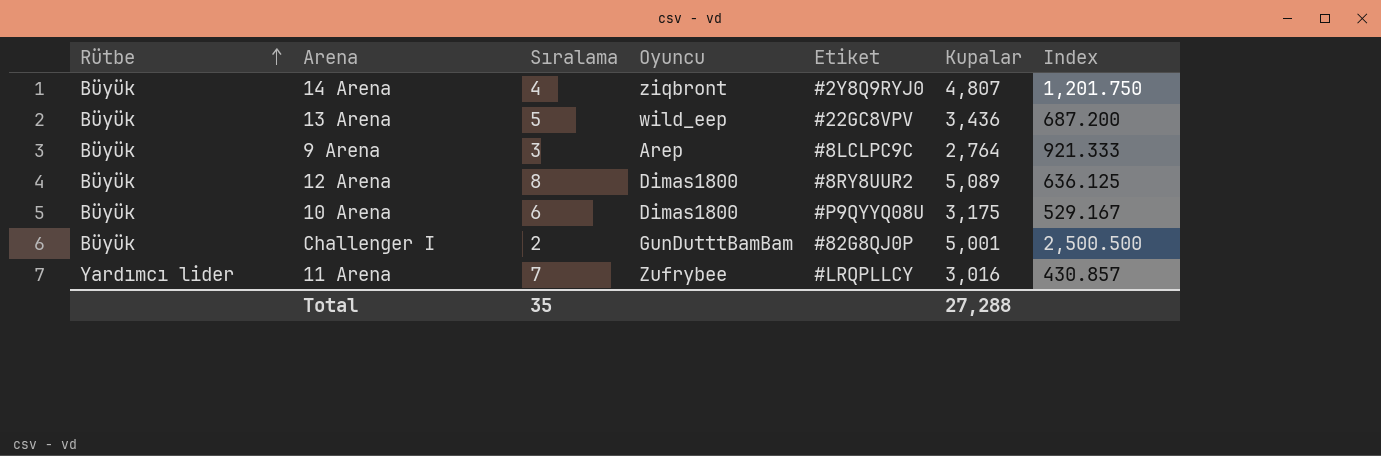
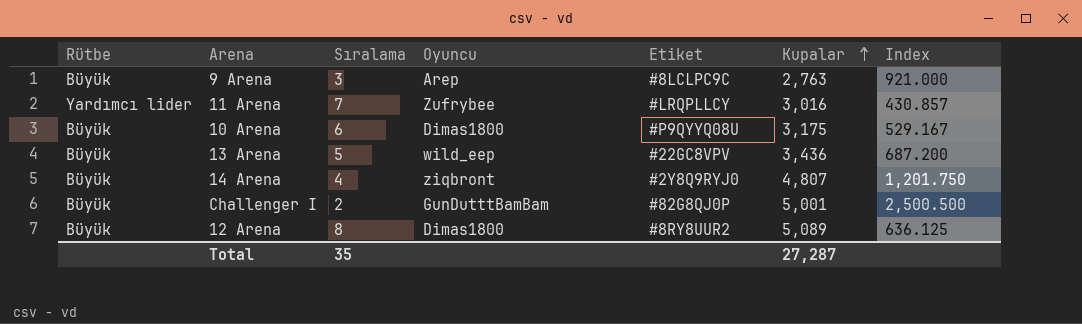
row order: Rütbe ascending -> Kupalar ascending
9 Arena | Kupalar: 2,764 -> 2,763
9 Arena | Index: 921.333 -> 921.000
Total | Kupalar: 27,288 -> 27,287

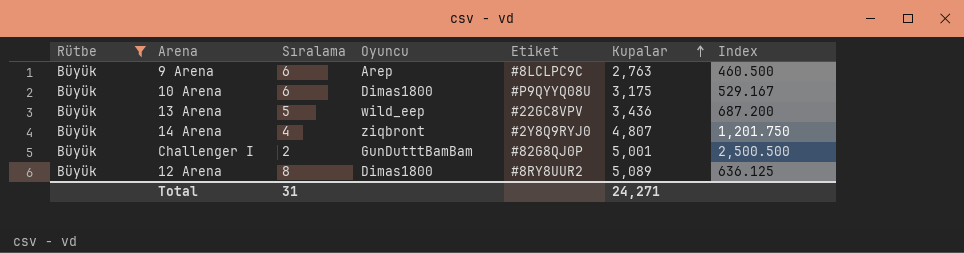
filter: none -> Rütbe = Büyük
9 Arena | Sıralama: 3 -> 6
9 Arena | Index: 921.000 -> 460.500
Total | Sıralama: 35 -> 31
Total | Kupalar: 27,287 -> 24,271

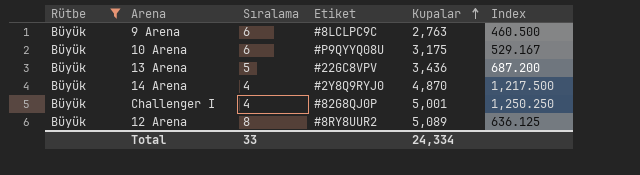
column Oyuncu | position: 4 -> none
14 Arena | Kupalar: 4,807 -> 4,870
14 Arena | Index: 1,201.750 -> 1,217.500
Challenger I | Sıralama: 2 -> 4
Challenger I | Index: 2,500.500 -> 1,250.250
Total | Sıralama: 31 -> 33
Total | Kupalar: 24,271 -> 24,334

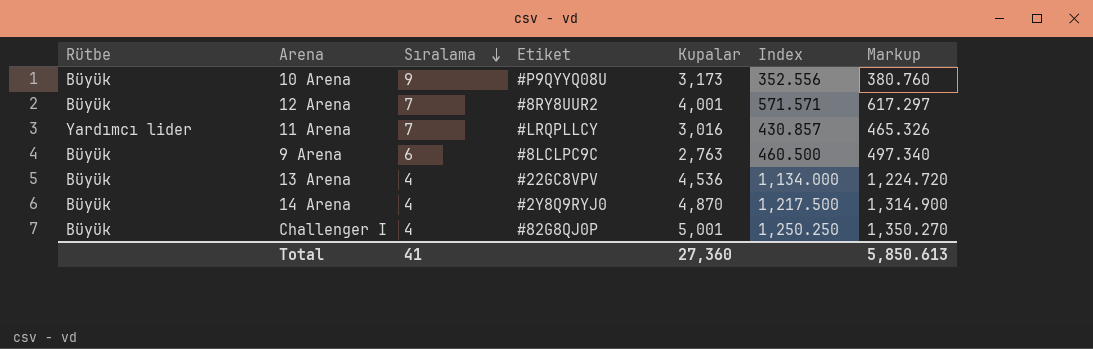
filter: Rütbe = Büyük -> none
row order: Kupalar ascending -> Sıralama descending
column Markup | formula: none -> [Index] * 1.08
10 Arena | Sıralama: 6 -> 9
10 Arena | Kupalar: 3,175 -> 3,173
10 Arena | Index: 529.167 -> 352.556
12 Arena | Sıralama: 8 -> 7
12 Arena | Kupalar: 5,089 -> 4,001
12 Arena | Index: 636.125 -> 571.571
13 Arena | Sıralama: 5 -> 4
13 Arena | Kupalar: 3,436 -> 4,536
13 Arena | Index: 687.200 -> 1,134.000
Total | Sıralama: 33 -> 41
Total | Kupalar: 24,334 -> 27,360

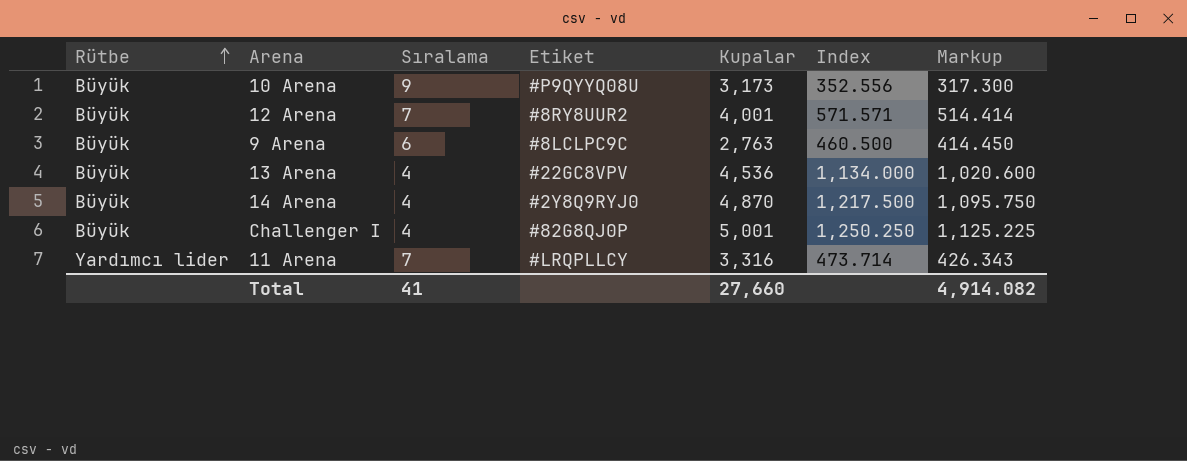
row order: Sıralama descending -> Rütbe ascending
column Markup | formula: [Index] * 1.08 -> [Index] * 0.9
11 Arena | Kupalar: 3,016 -> 3,316
11 Arena | Index: 430.857 -> 473.714
Total | Kupalar: 27,360 -> 27,660
Total | Markup: 5,850.613 -> 4,914.082

